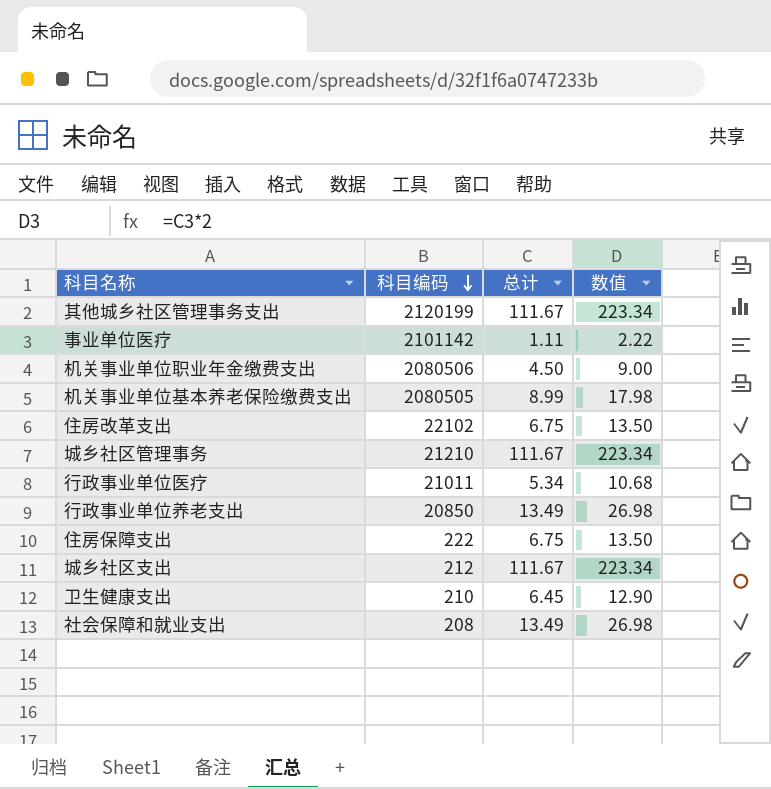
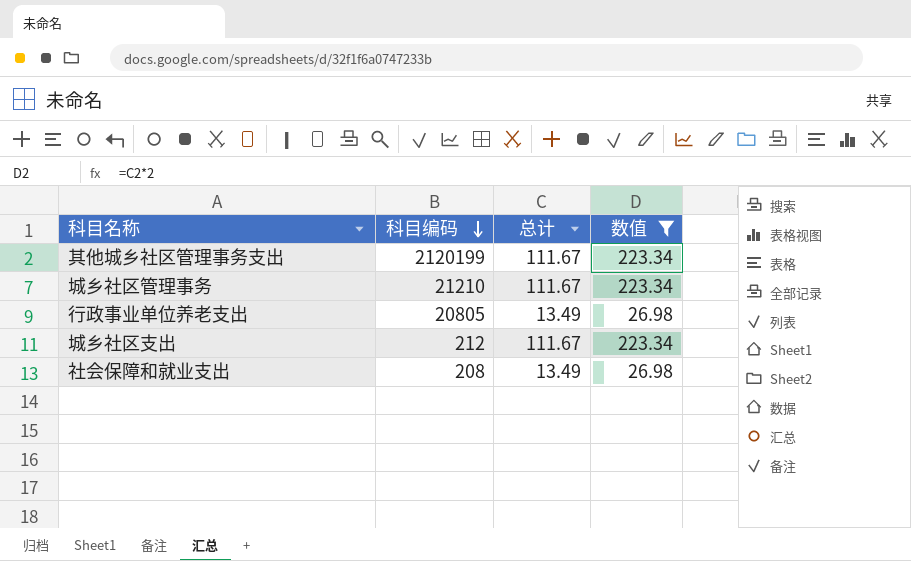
filter: none -> 数值 >= 26.98
行政事业单位养老支出 | 科目编码: 20850 -> 20805

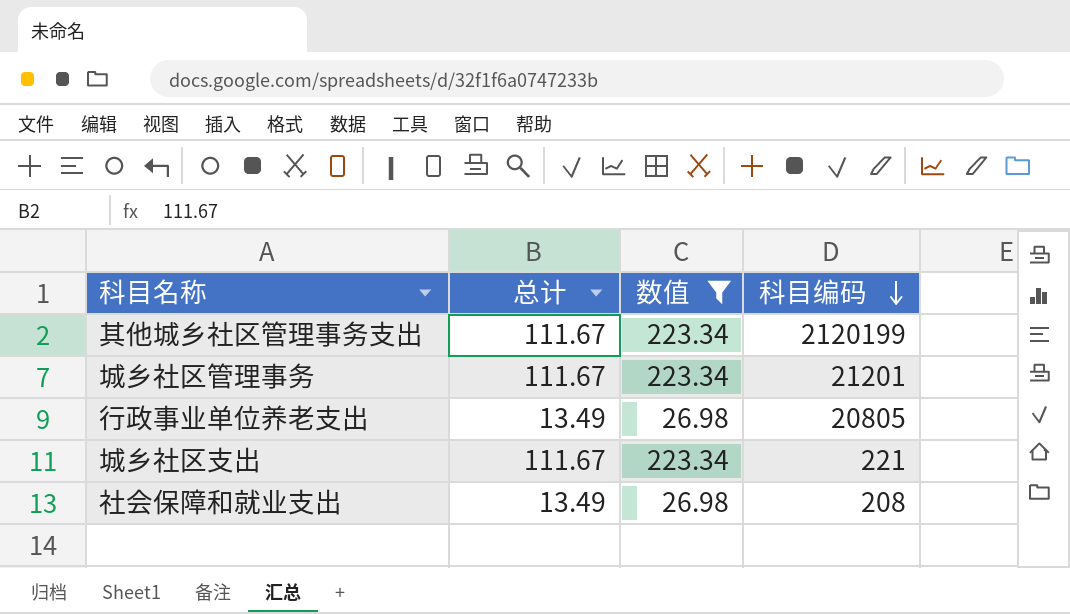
column 科目编码 | position: 2 -> 4
城乡社区管理事务 | 科目编码: 21210 -> 21201
城乡社区支出 | 科目编码: 212 -> 221

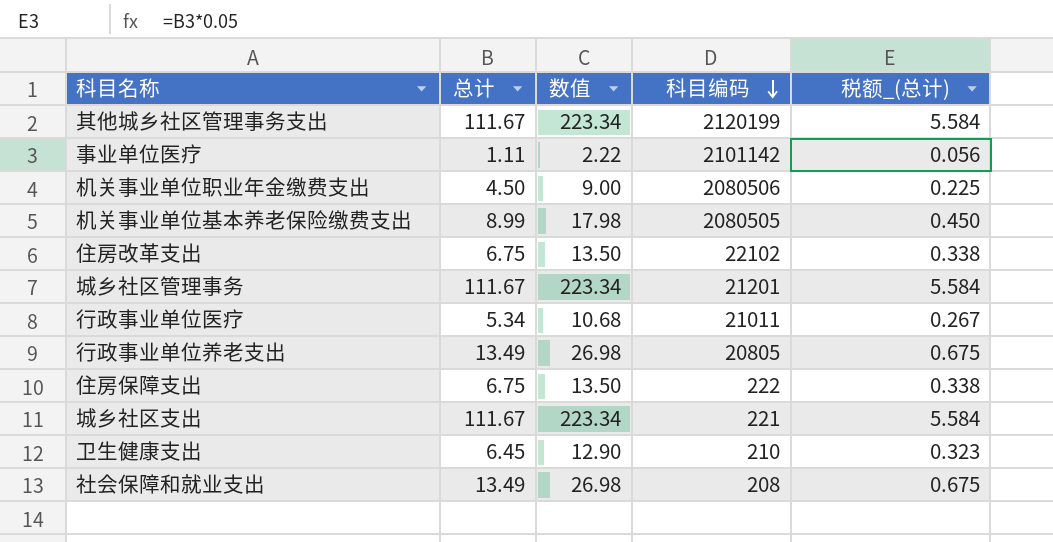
filter: 数值 >= 26.98 -> none
column 税额_(总计) | formula: none -> [总计] * 0.05

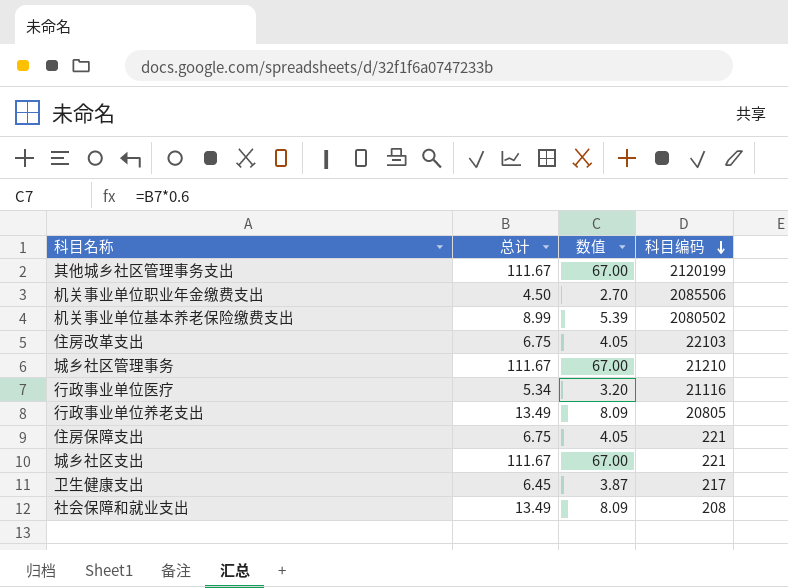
column 税额_(总计) | formula: [总计] * 0.05 -> none
column 数值 | formula: [总计] * 2 -> [总计] * 0.6
row 事业单位医疗: 1.11 | 2.22 | 2101142 | 0.056 -> none
机关事业单位职业年金缴费支出 | 科目编码: 2080506 -> 2085506
机关事业单位基本养老保险缴费支出 | 科目编码: 2080505 -> 2080502
住房改革支出 | 科目编码: 22102 -> 22103
城乡社区管理事务 | 科目编码: 21201 -> 21210
行政事业单位医疗 | 科目编码: 21011 -> 21116
住房保障支出 | 科目编码: 222 -> 221
卫生健康支出 | 科目编码: 210 -> 217

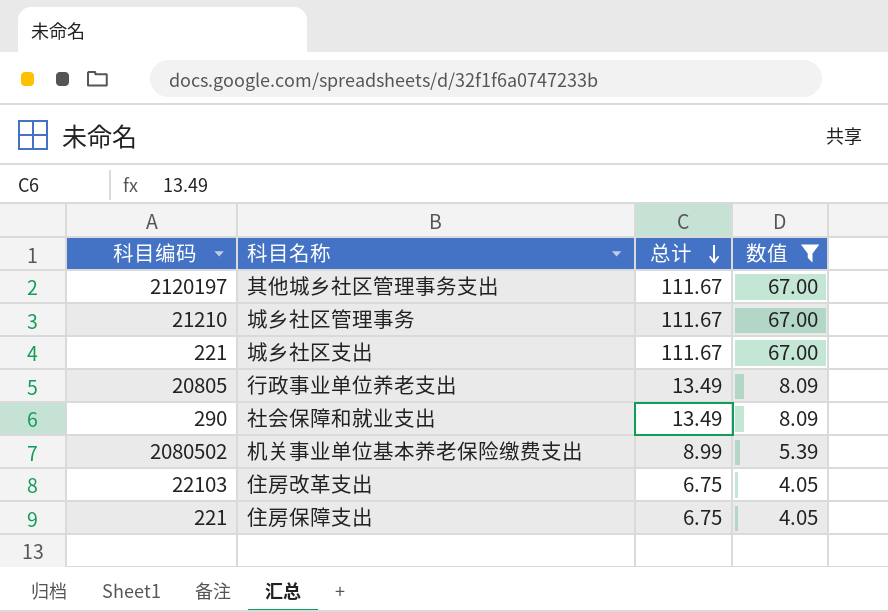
filter: none -> 数值 >= 4.05
row order: 科目编码 descending -> 总计 descending
column 科目编码 | position: 4 -> 1
其他城乡社区管理事务支出 | 科目编码: 2120199 -> 2120197
社会保障和就业支出 | 科目编码: 208 -> 290

